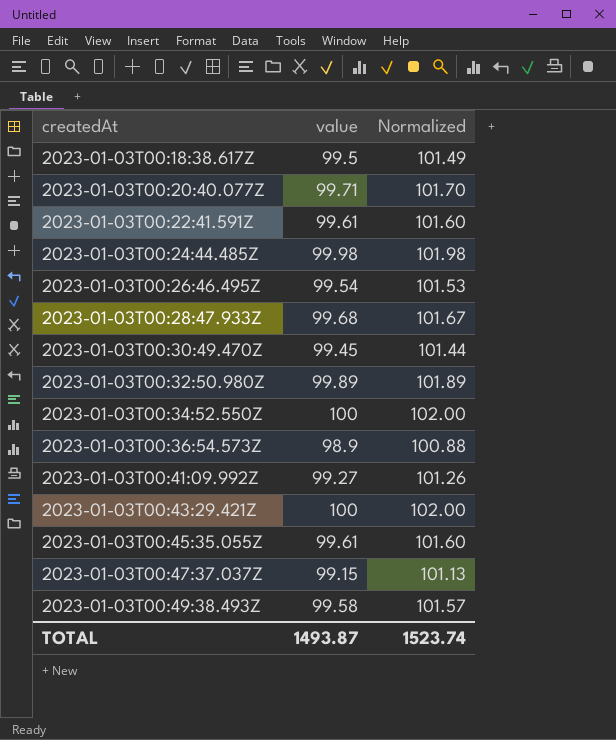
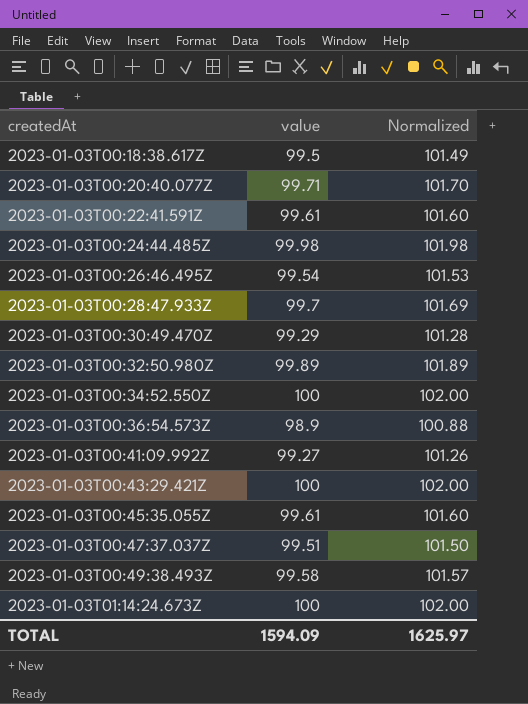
2023-01-03T00:28:47.933Z | value: 99.68 -> 99.7
2023-01-03T00:28:47.933Z | Normalized: 101.67 -> 101.69
2023-01-03T00:30:49.470Z | value: 99.45 -> 99.29
2023-01-03T00:30:49.470Z | Normalized: 101.44 -> 101.28
2023-01-03T00:47:37.037Z | value: 99.15 -> 99.51
2023-01-03T00:47:37.037Z | Normalized: 101.13 -> 101.50
row 2023-01-03T01:14:24.673Z: none -> 100 | 102.00
TOTAL | value: 1493.87 -> 1594.09
TOTAL | Normalized: 1523.74 -> 1625.97

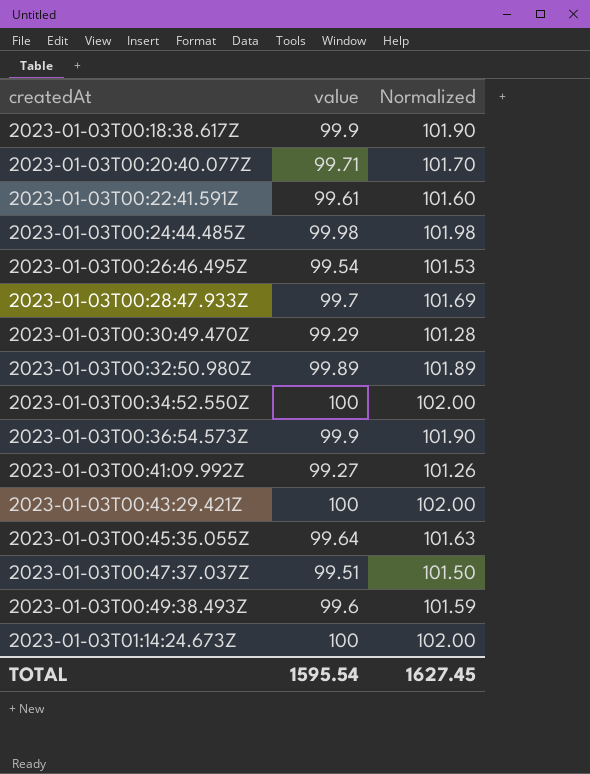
2023-01-03T00:18:38.617Z | value: 99.5 -> 99.9
2023-01-03T00:18:38.617Z | Normalized: 101.49 -> 101.90
2023-01-03T00:36:54.573Z | value: 98.9 -> 99.9
2023-01-03T00:36:54.573Z | Normalized: 100.88 -> 101.90
2023-01-03T00:45:35.055Z | value: 99.61 -> 99.64
2023-01-03T00:45:35.055Z | Normalized: 101.60 -> 101.63
2023-01-03T00:49:38.493Z | value: 99.58 -> 99.6
2023-01-03T00:49:38.493Z | Normalized: 101.57 -> 101.59
TOTAL | value: 1594.09 -> 1595.54
TOTAL | Normalized: 1625.97 -> 1627.45

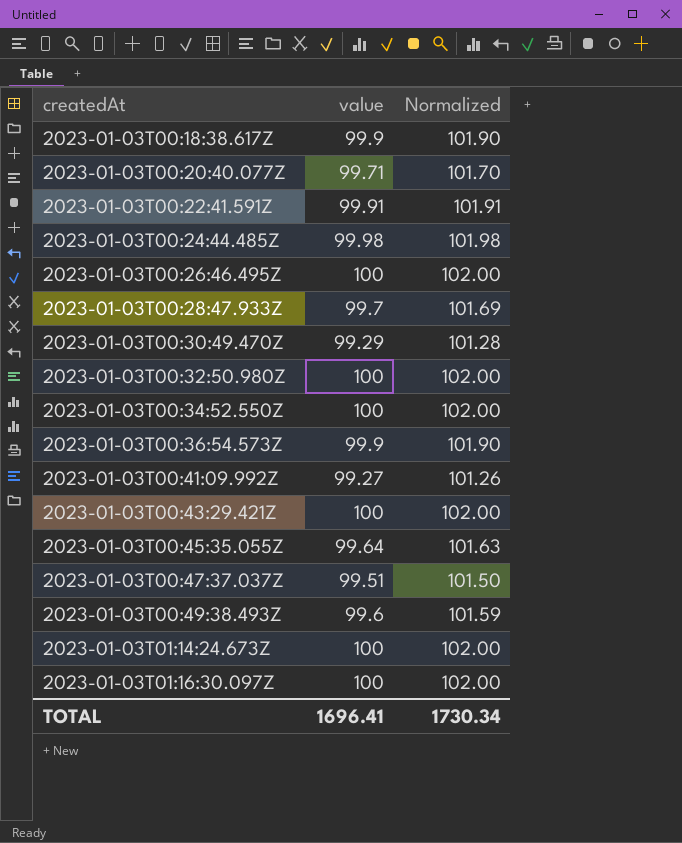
2023-01-03T00:22:41.591Z | value: 99.61 -> 99.91
2023-01-03T00:22:41.591Z | Normalized: 101.60 -> 101.91
2023-01-03T00:26:46.495Z | value: 99.54 -> 100
2023-01-03T00:26:46.495Z | Normalized: 101.53 -> 102.00
2023-01-03T00:32:50.980Z | value: 99.89 -> 100
2023-01-03T00:32:50.980Z | Normalized: 101.89 -> 102.00
row 2023-01-03T01:16:30.097Z: none -> 100 | 102.00
TOTAL | value: 1595.54 -> 1696.41
TOTAL | Normalized: 1627.45 -> 1730.34

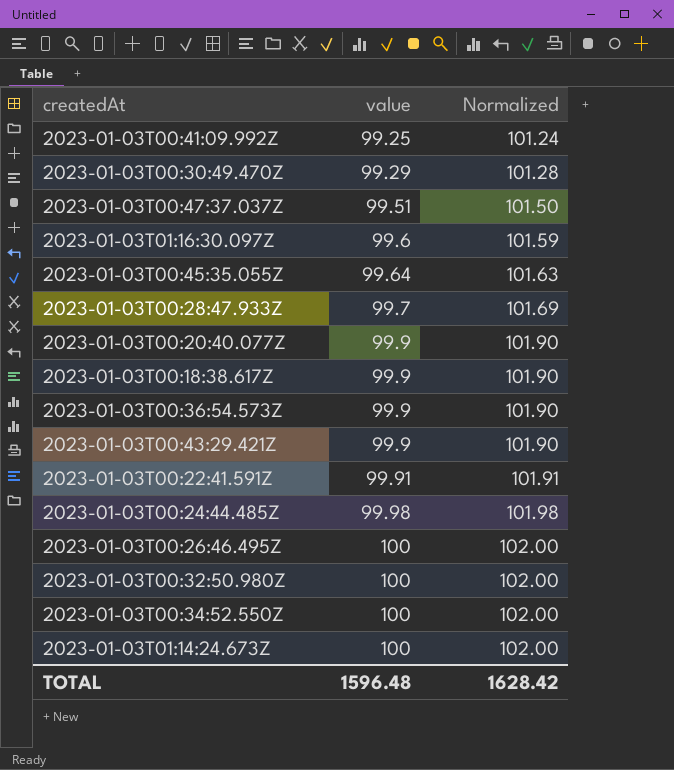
row order: createdAt ascending -> value ascending
row 2023-01-03T00:49:38.493Z: 99.6 | 101.59 -> none
2023-01-03T00:41:09.992Z | value: 99.27 -> 99.25
2023-01-03T00:41:09.992Z | Normalized: 101.26 -> 101.24
2023-01-03T01:16:30.097Z | value: 100 -> 99.6
2023-01-03T01:16:30.097Z | Normalized: 102.00 -> 101.59
2023-01-03T00:20:40.077Z | value: 99.71 -> 99.9
2023-01-03T00:20:40.077Z | Normalized: 101.70 -> 101.90
2023-01-03T00:43:29.421Z | value: 100 -> 99.9
2023-01-03T00:43:29.421Z | Normalized: 102.00 -> 101.90
TOTAL | value: 1696.41 -> 1596.48
TOTAL | Normalized: 1730.34 -> 1628.42

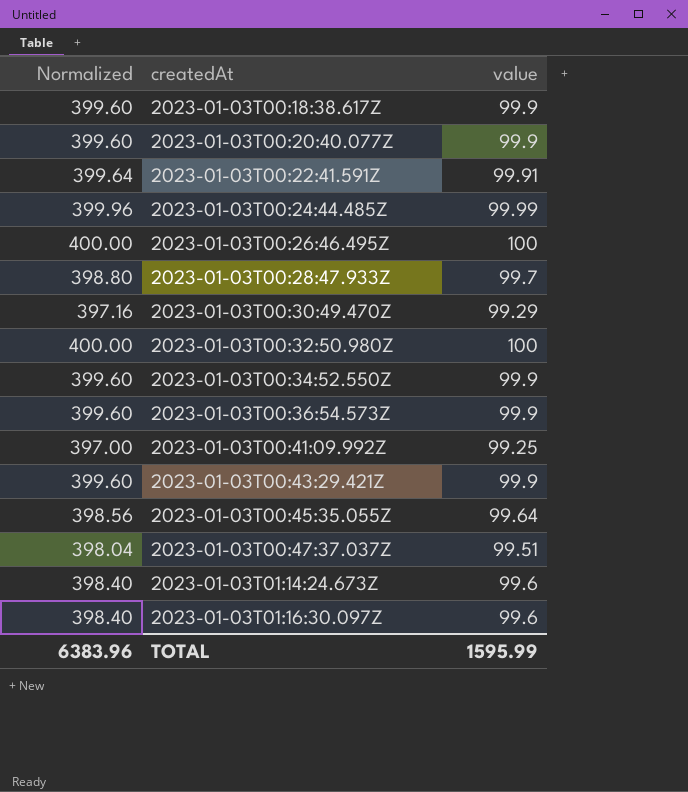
row order: value ascending -> createdAt ascending
column Normalized | formula: [value] * 1.02 -> [value] * 4
column Normalized | position: 3 -> 1
2023-01-03T00:24:44.485Z | value: 99.98 -> 99.99
2023-01-03T00:34:52.550Z | value: 100 -> 99.9
2023-01-03T01:14:24.673Z | value: 100 -> 99.6
TOTAL | Normalized: 1628.42 -> 6383.96
TOTAL | value: 1596.48 -> 1595.99

